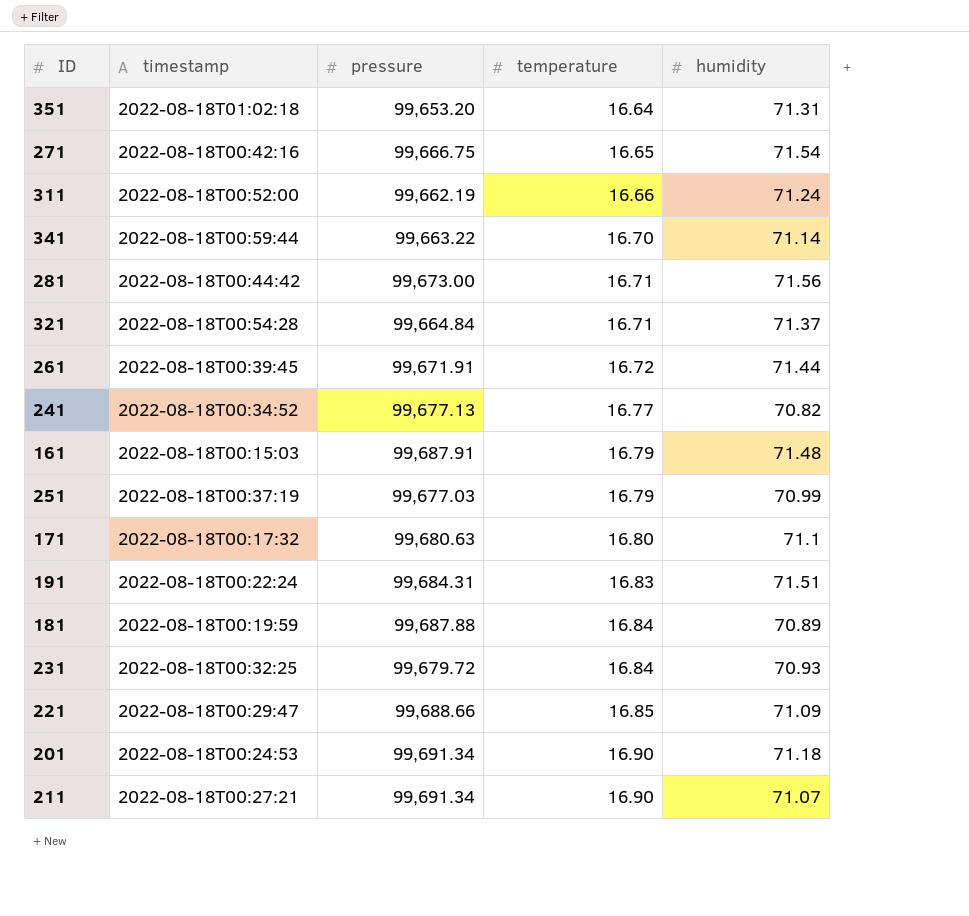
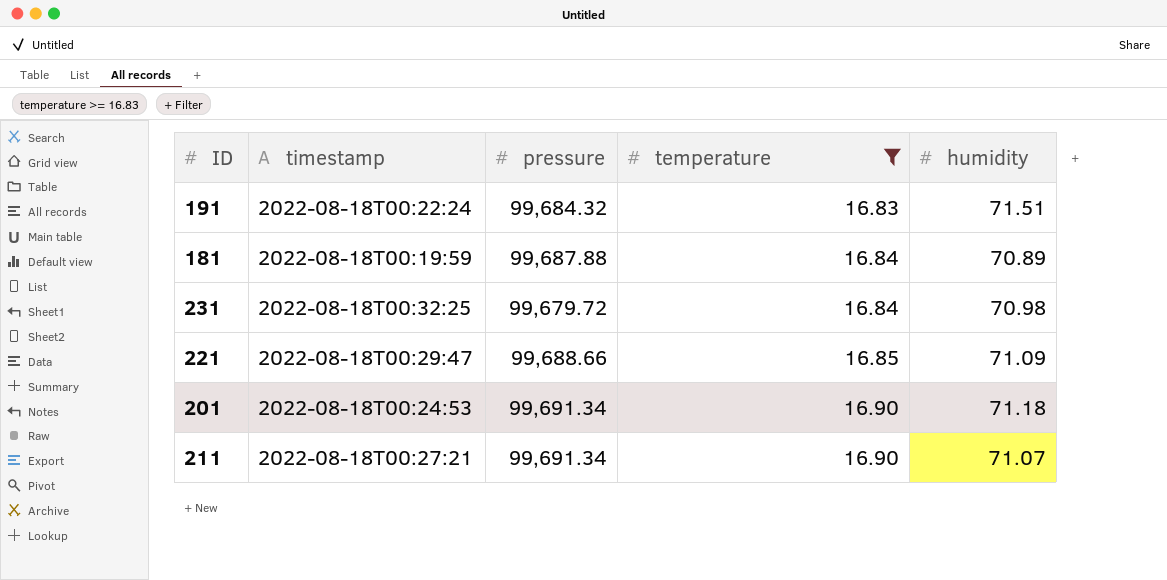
filter: none -> temperature >= 16.83
191 | pressure: 99,684.31 -> 99,684.32
231 | humidity: 70.93 -> 70.98

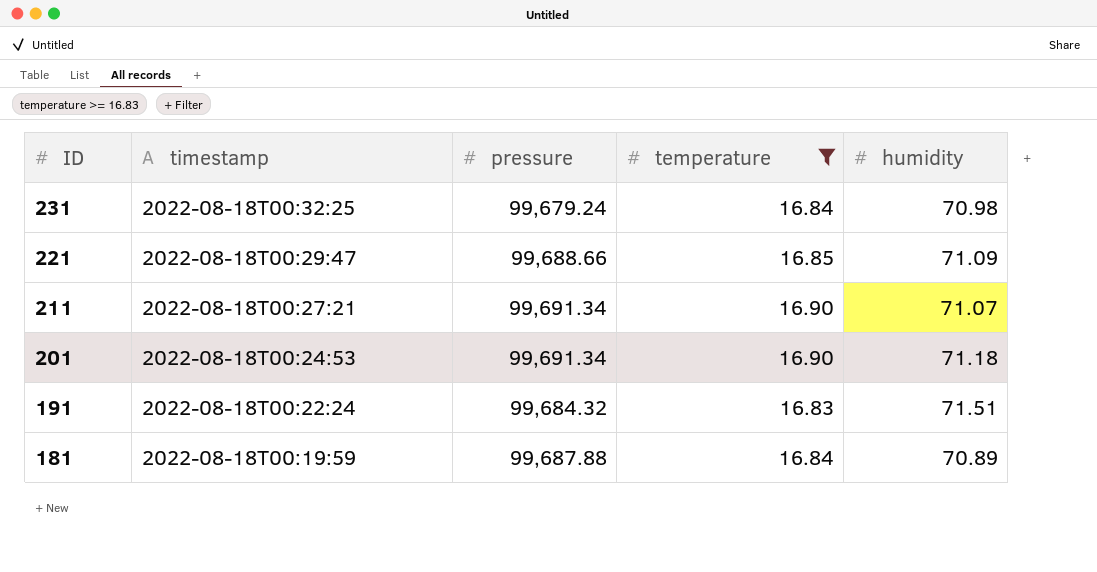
row order: temperature ascending -> ID descending
231 | pressure: 99,679.72 -> 99,679.24

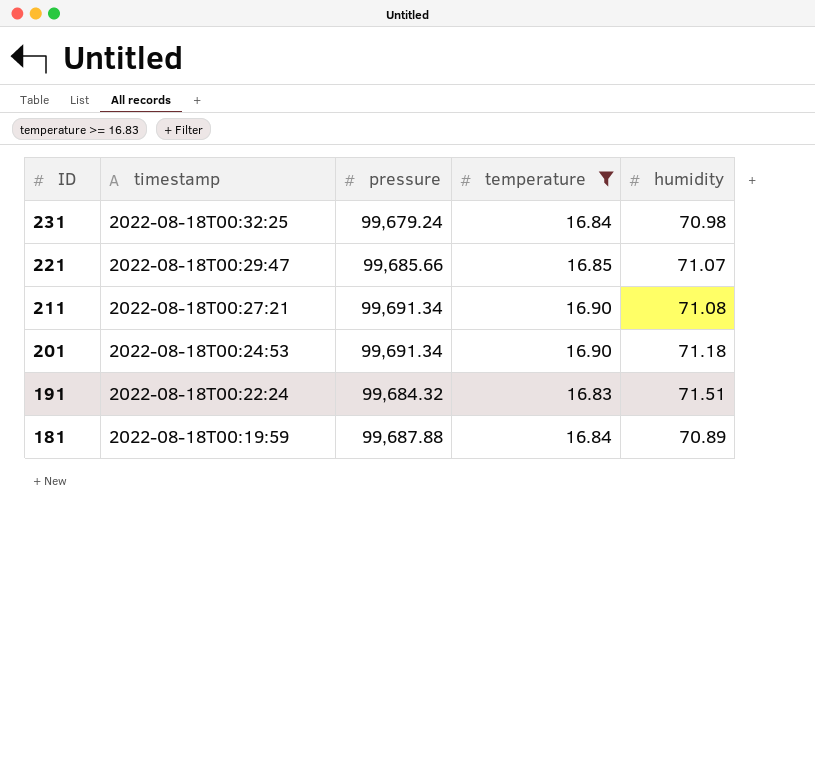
221 | pressure: 99,688.66 -> 99,685.66
221 | humidity: 71.09 -> 71.07
211 | humidity: 71.07 -> 71.08

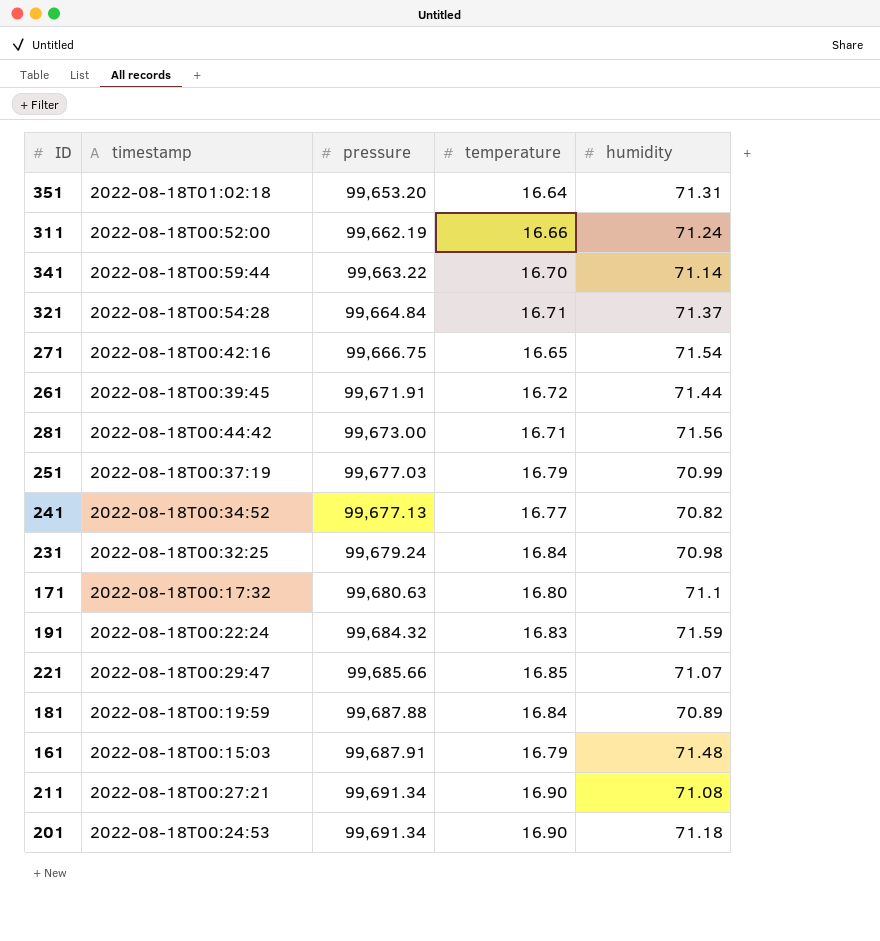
filter: temperature >= 16.83 -> none
row order: ID descending -> pressure ascending
191 | humidity: 71.51 -> 71.59

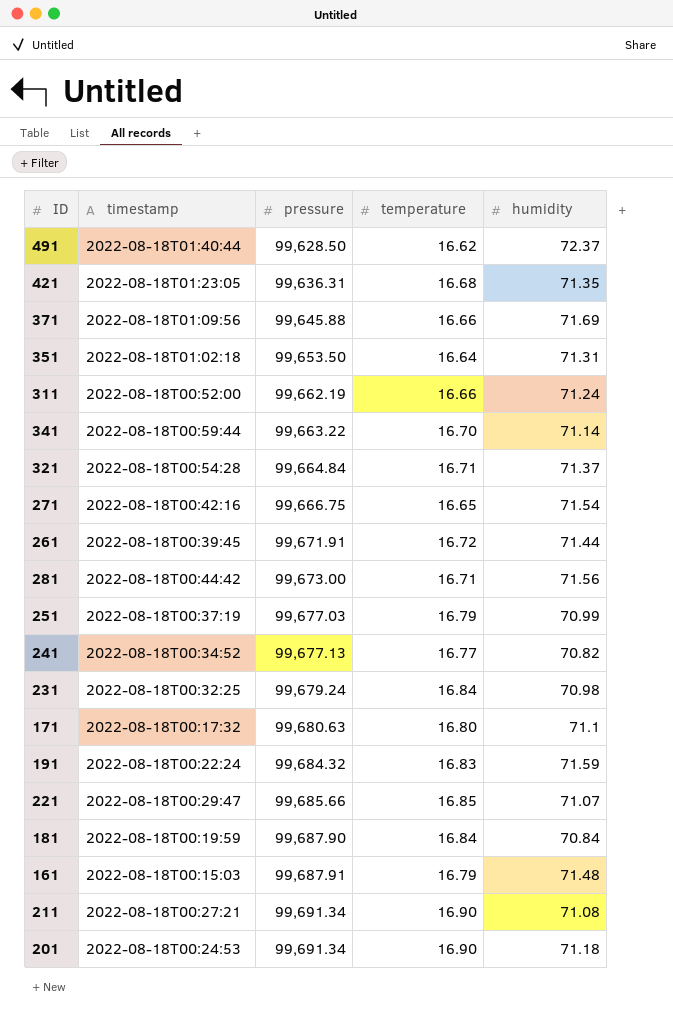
row 491: none -> 2022-08-18T01:40:44 | 99,628.50 | 16.62 | 72.37
row 421: none -> 2022-08-18T01:23:05 | 99,636.31 | 16.68 | 71.35
row 371: none -> 2022-08-18T01:09:56 | 99,645.88 | 16.66 | 71.69
351 | pressure: 99,653.20 -> 99,653.50
181 | pressure: 99,687.88 -> 99,687.90
181 | humidity: 70.89 -> 70.84

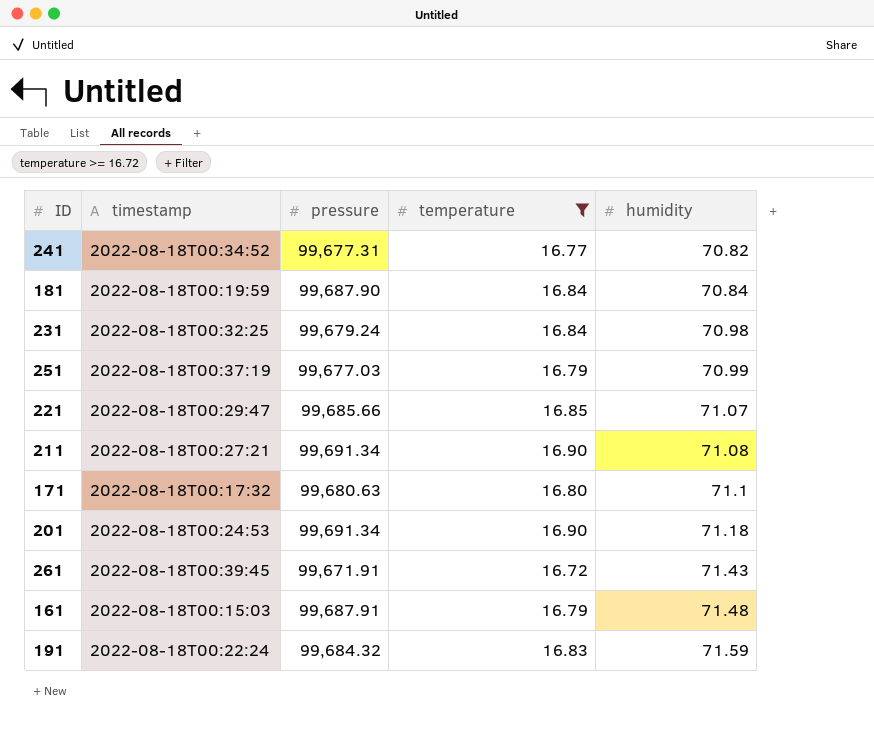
filter: none -> temperature >= 16.72
row order: pressure ascending -> humidity ascending
241 | pressure: 99,677.13 -> 99,677.31
261 | humidity: 71.44 -> 71.43

